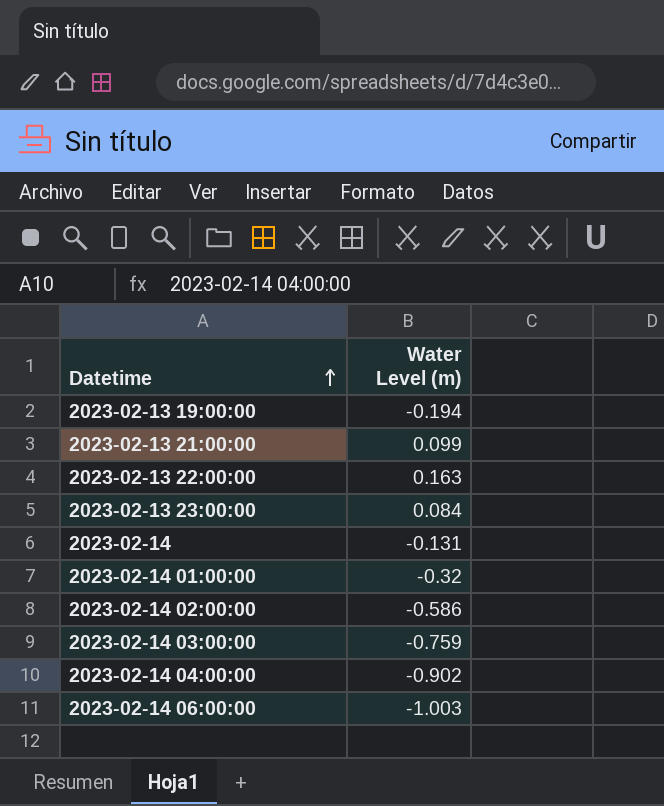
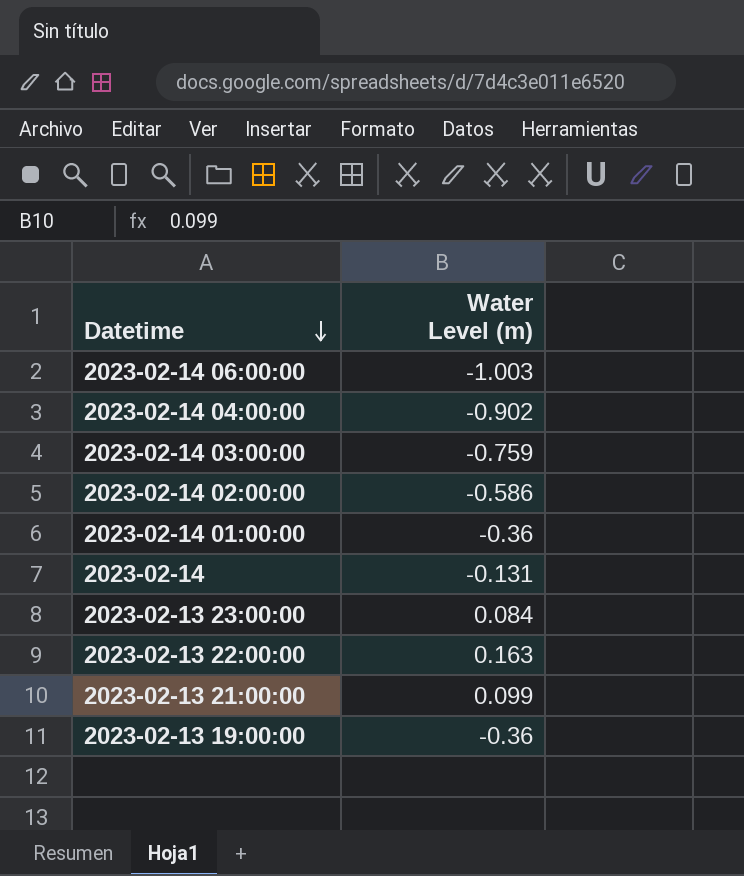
row order: Datetime ascending -> Datetime descending
2023-02-14 01:00:00 | Water Level (m): -0.32 -> -0.36
2023-02-13 19:00:00 | Water Level (m): -0.194 -> -0.36

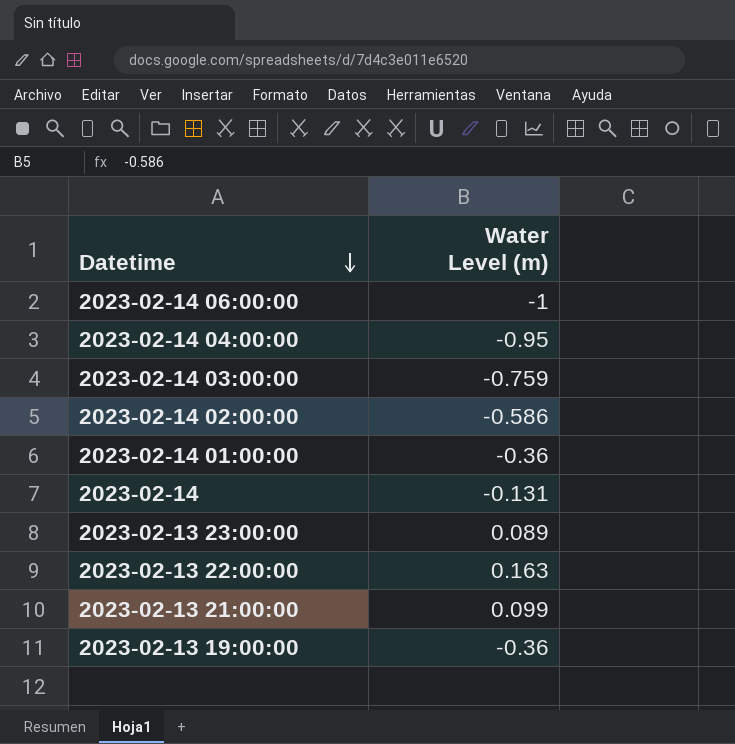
2023-02-14 06:00:00 | Water Level (m): -1.003 -> -1
2023-02-14 04:00:00 | Water Level (m): -0.902 -> -0.95
2023-02-13 23:00:00 | Water Level (m): 0.084 -> 0.089

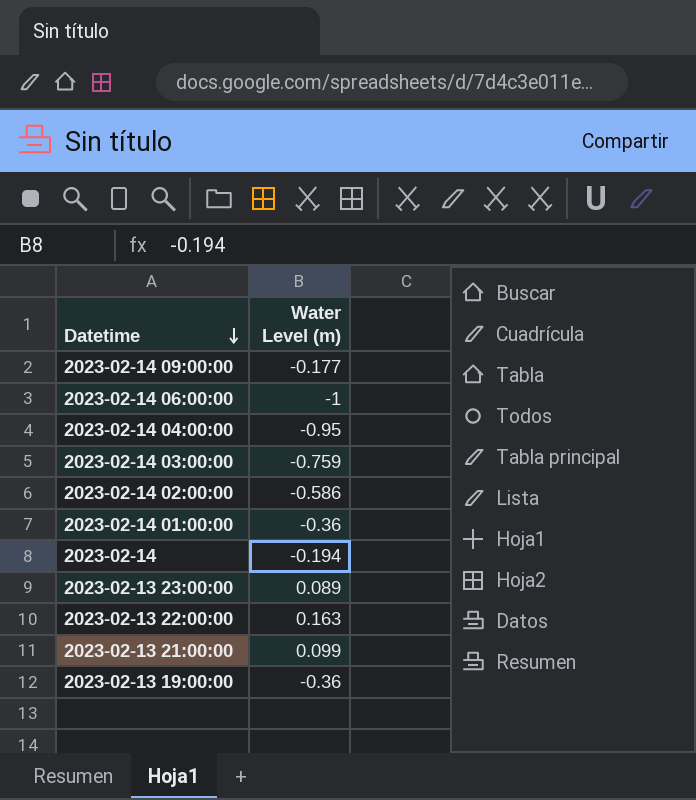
row 2023-02-14 09:00:00: none -> -0.177
2023-02-14 | Water Level (m): -0.131 -> -0.194

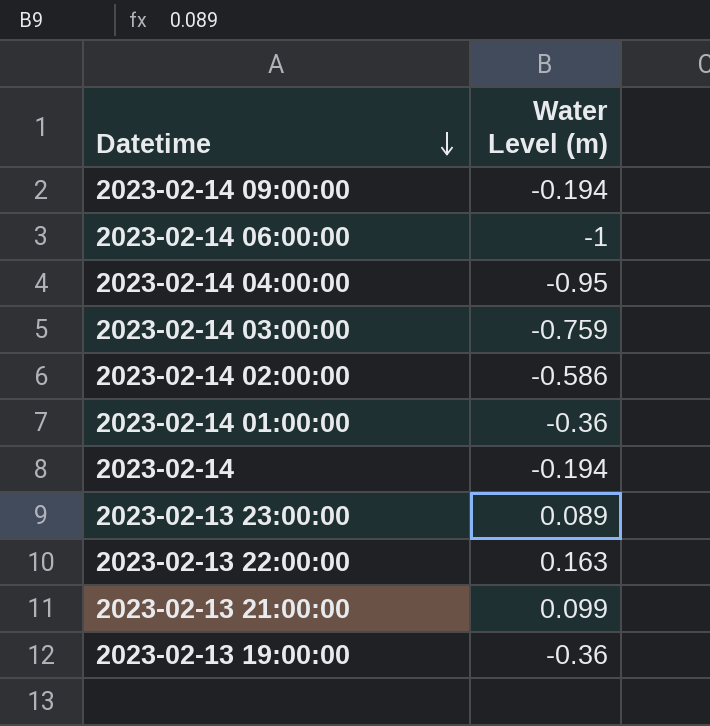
2023-02-14 09:00:00 | Water Level (m): -0.177 -> -0.194

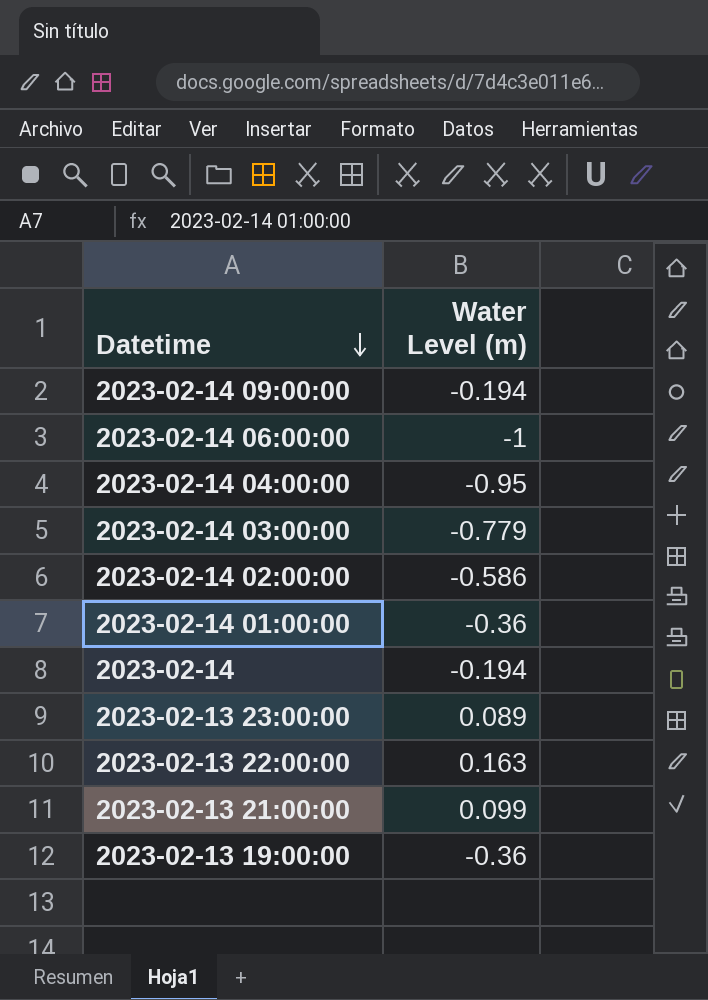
2023-02-14 03:00:00 | Water Level (m): -0.759 -> -0.779

